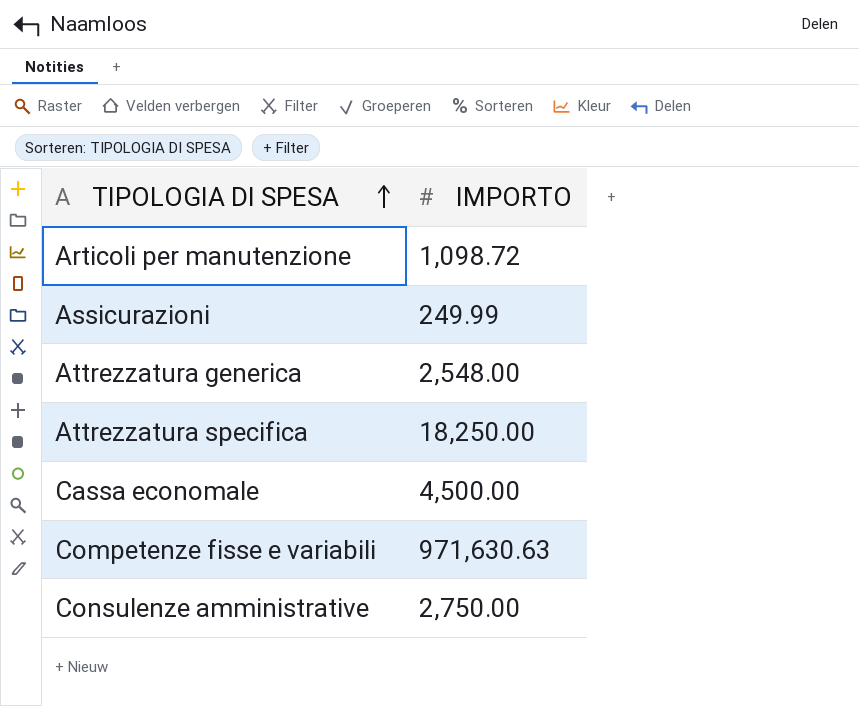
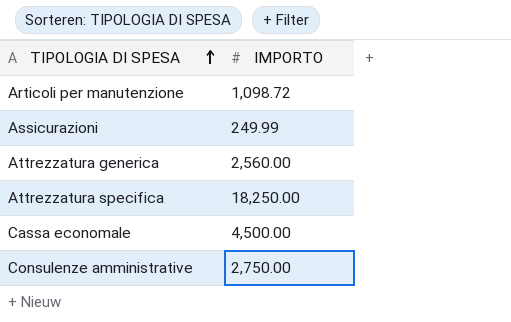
row Competenze fisse e variabili: 971,630.63 -> none
Attrezzatura generica | IMPORTO: 2,548.00 -> 2,560.00

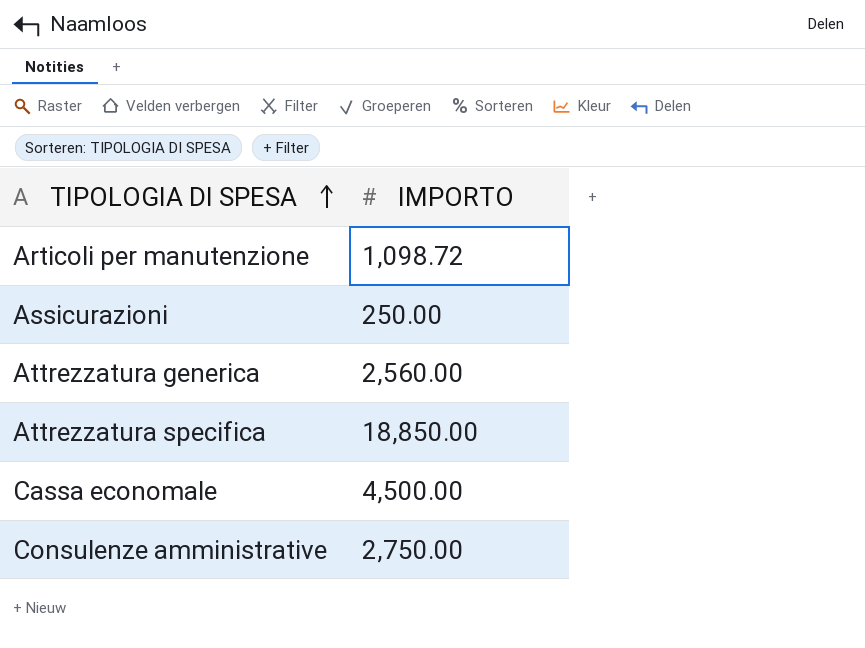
Assicurazioni | IMPORTO: 249.99 -> 250.00
Attrezzatura specifica | IMPORTO: 18,250.00 -> 18,850.00

